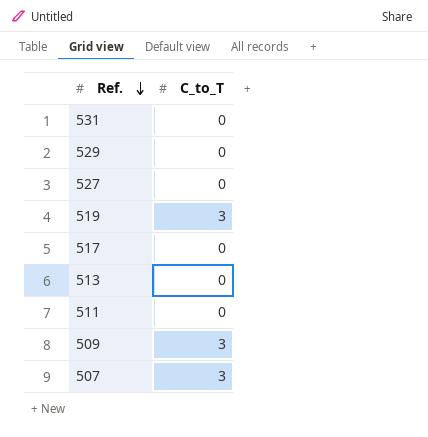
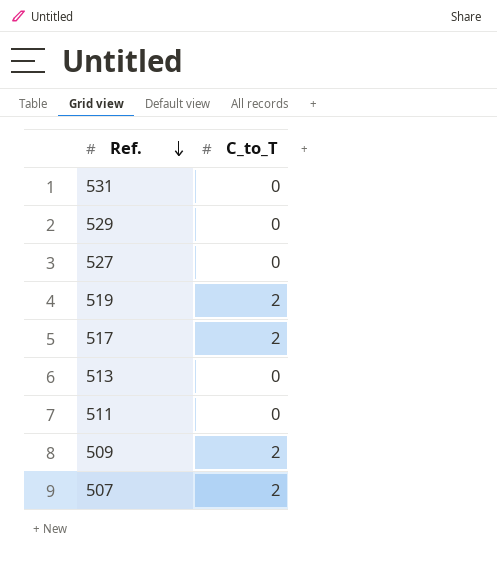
519 | C_to_T: 3 -> 2
517 | C_to_T: 0 -> 2
509 | C_to_T: 3 -> 2
507 | C_to_T: 3 -> 2

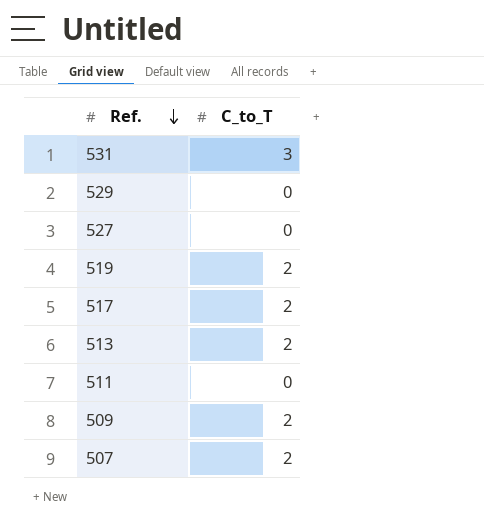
531 | C_to_T: 0 -> 3
513 | C_to_T: 0 -> 2

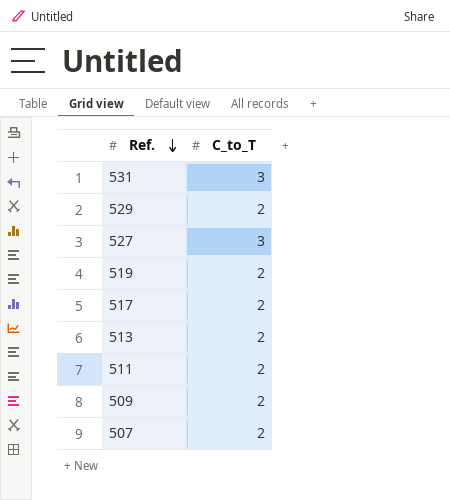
529 | C_to_T: 0 -> 2
527 | C_to_T: 0 -> 3
511 | C_to_T: 0 -> 2

